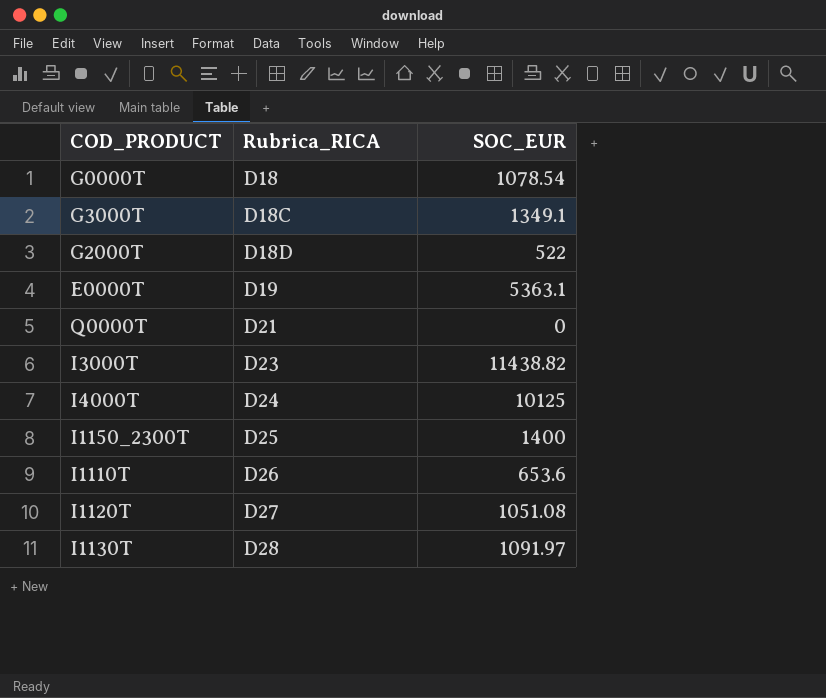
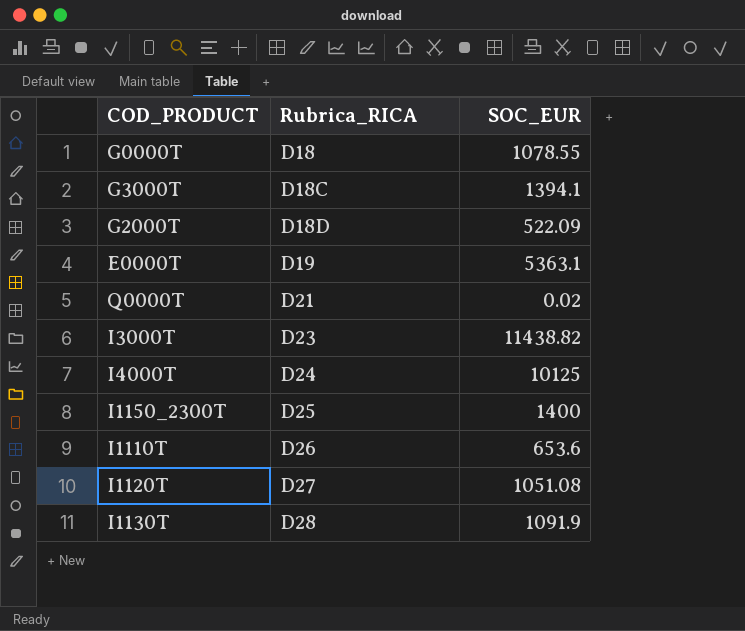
G0000T | SOC_EUR: 1078.54 -> 1078.55
G3000T | SOC_EUR: 1349.1 -> 1394.1
G2000T | SOC_EUR: 522 -> 522.09
Q0000T | SOC_EUR: 0 -> 0.02
I1130T | SOC_EUR: 1091.97 -> 1091.9

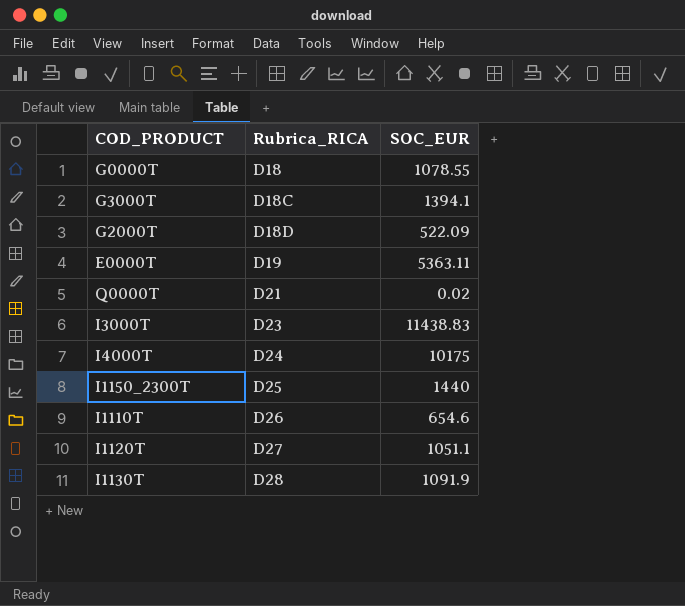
E0000T | SOC_EUR: 5363.1 -> 5363.11
I3000T | SOC_EUR: 11438.82 -> 11438.83
I4000T | SOC_EUR: 10125 -> 10175
I1150_2300T | SOC_EUR: 1400 -> 1440
I1110T | SOC_EUR: 653.6 -> 654.6
I1120T | SOC_EUR: 1051.08 -> 1051.1

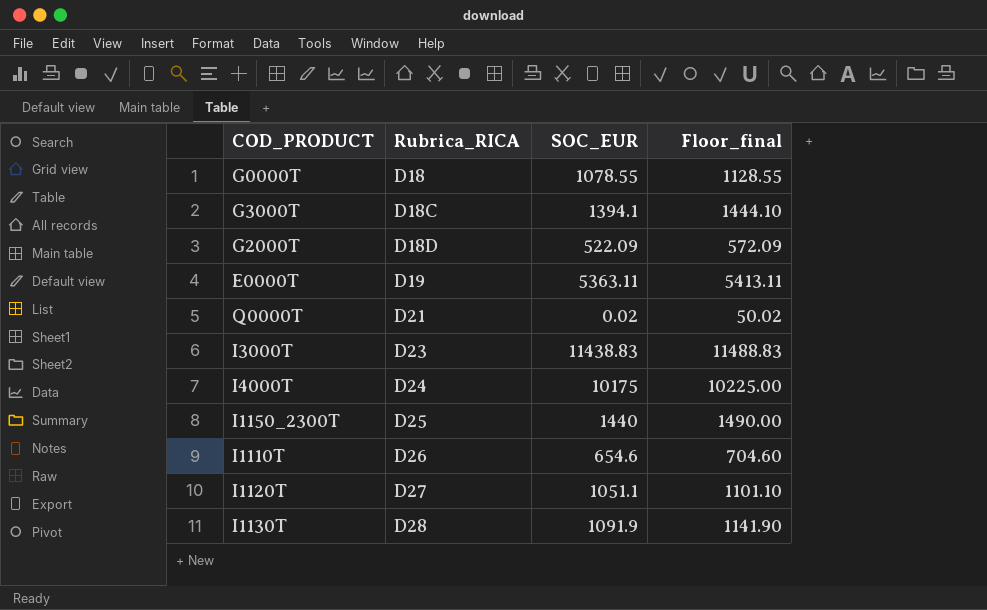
column Floor_final | formula: none -> [SOC_EUR] + 50

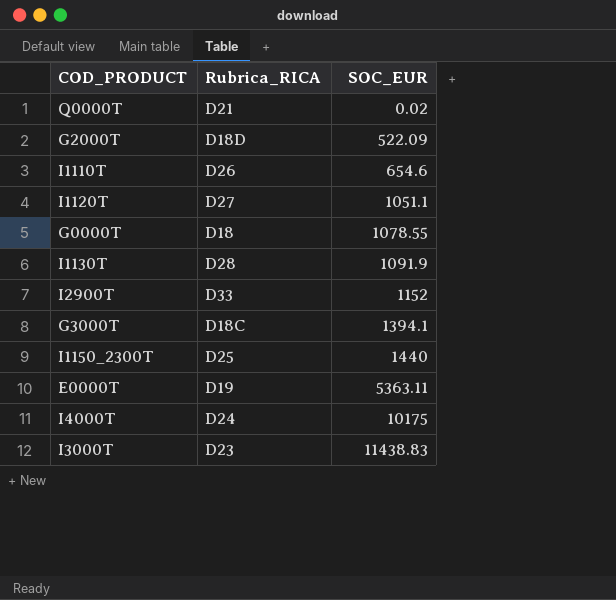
row order: Rubrica_RICA ascending -> SOC_EUR ascending
column Floor_final | formula: [SOC_EUR] + 50 -> none
row I2900T: none -> D33 | 1152

